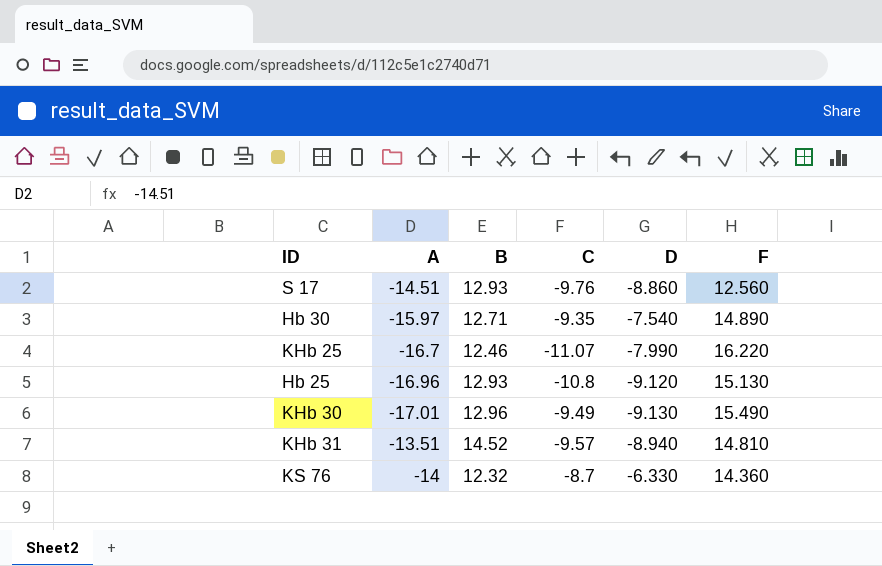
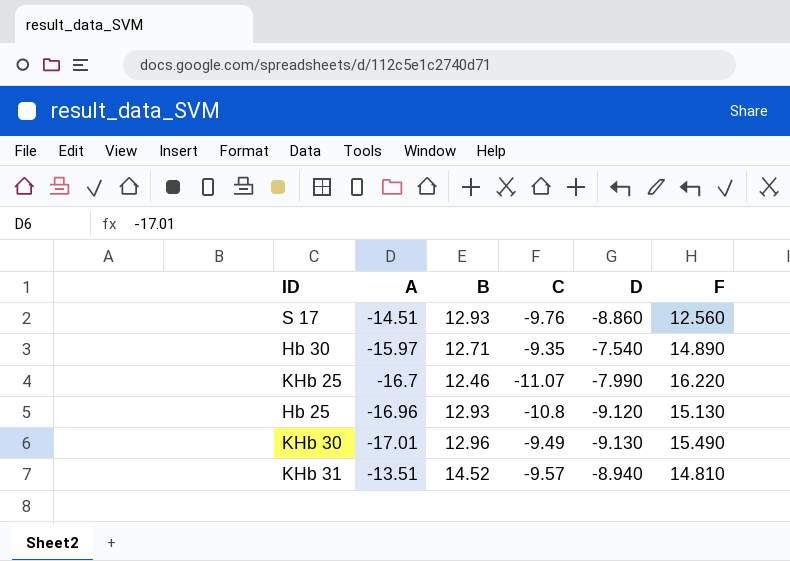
row KS 76: -14 | 12.32 | -8.7 | -6.330 | 14.360 -> none

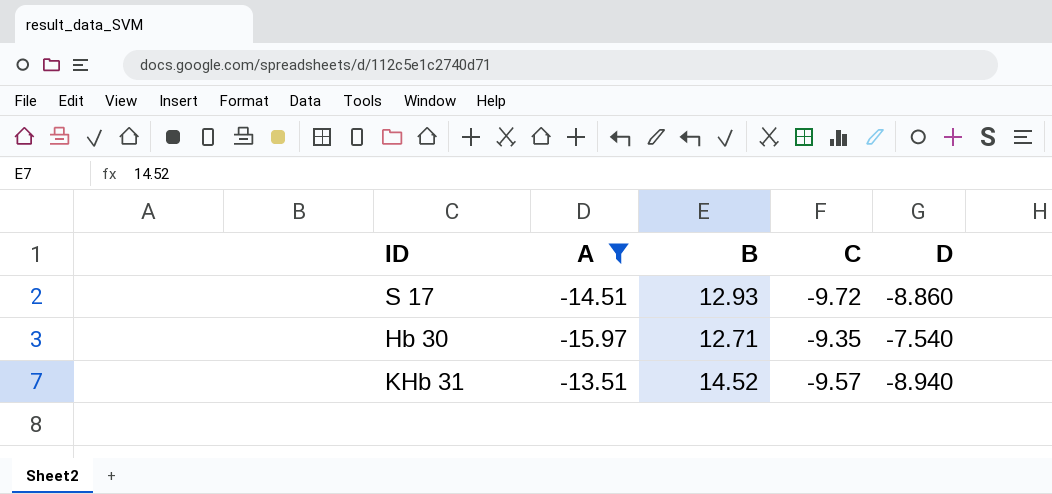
filter: none -> A >= -15.97
column F | position: 6 -> none
S 17 | C: -9.76 -> -9.72

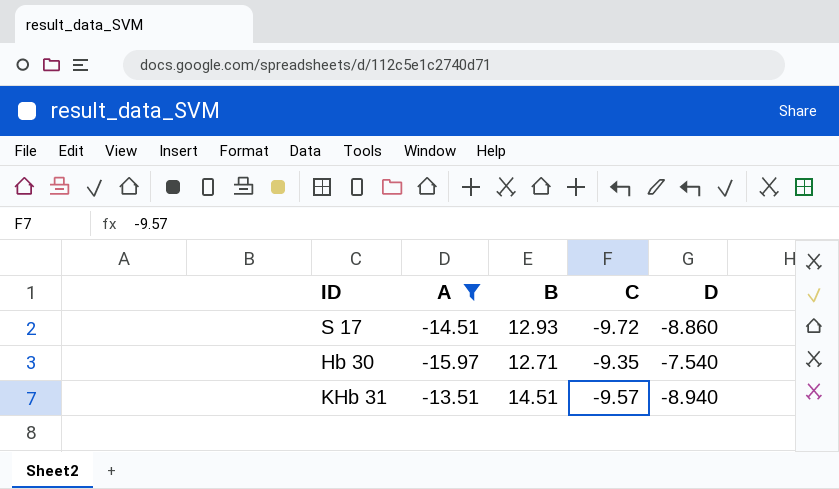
KHb 31 | B: 14.52 -> 14.51

